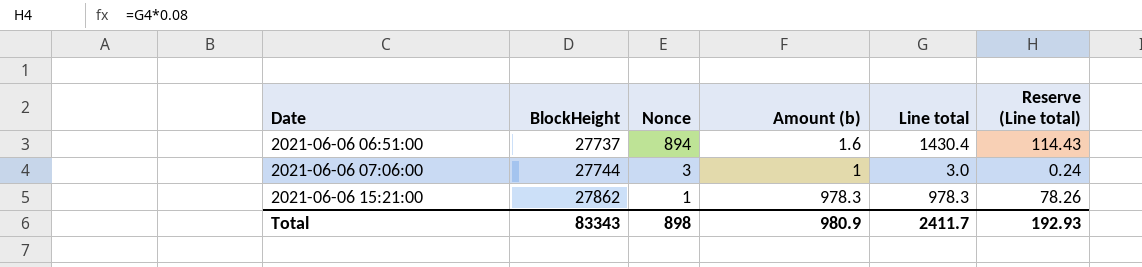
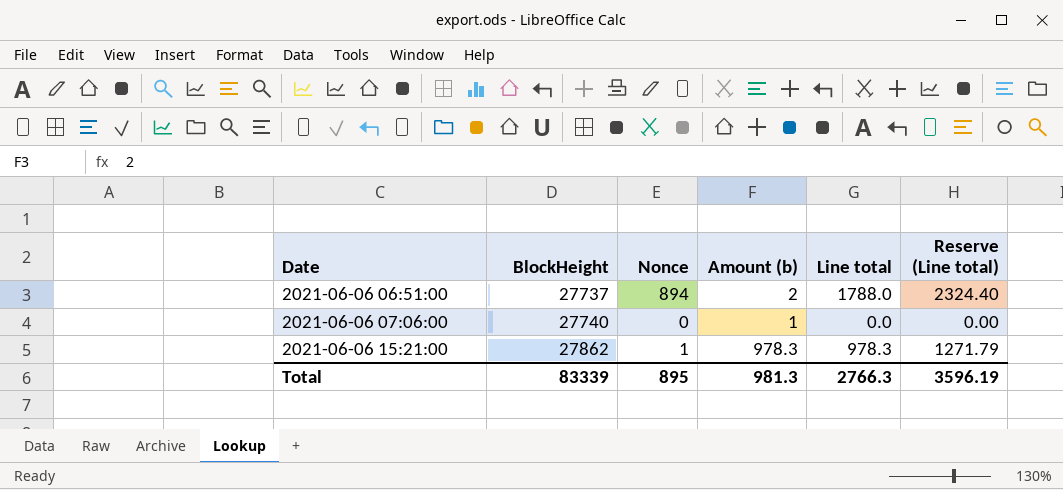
column Reserve (Line total) | formula: [Line total] * 0.08 -> [Line total] * 1.3
2021-06-06 06:51:00 | Amount (b): 1.6 -> 2
2021-06-06 06:51:00 | Line total: 1430.4 -> 1788.0
2021-06-06 07:06:00 | BlockHeight: 27744 -> 27740
2021-06-06 07:06:00 | Nonce: 3 -> 0
2021-06-06 07:06:00 | Line total: 3.0 -> 0.0
Total | BlockHeight: 83343 -> 83339
Total | Nonce: 898 -> 895
Total | Amount (b): 980.9 -> 981.3
Total | Line total: 2411.7 -> 2766.3
Total | Reserve (Line total): 192.93 -> 3596.19

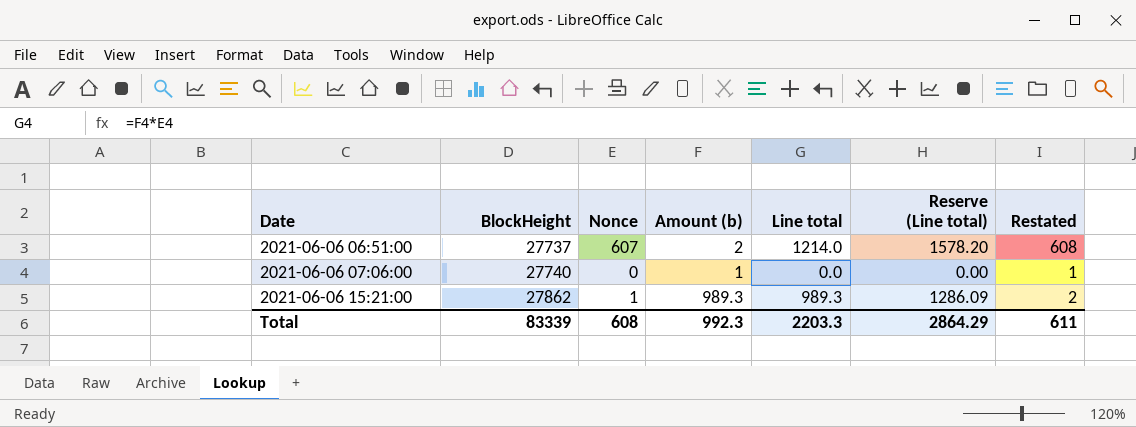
column Restated | formula: none -> [Nonce] + 1
2021-06-06 06:51:00 | Nonce: 894 -> 607
2021-06-06 06:51:00 | Line total: 1788.0 -> 1214.0
2021-06-06 06:51:00 | Reserve (Line total): 2324.40 -> 1578.20
2021-06-06 15:21:00 | Amount (b): 978.3 -> 989.3
2021-06-06 15:21:00 | Line total: 978.3 -> 989.3
2021-06-06 15:21:00 | Reserve (Line total): 1271.79 -> 1286.09
Total | Nonce: 895 -> 608
Total | Amount (b): 981.3 -> 992.3
Total | Line total: 2766.3 -> 2203.3
Total | Reserve (Line total): 3596.19 -> 2864.29

